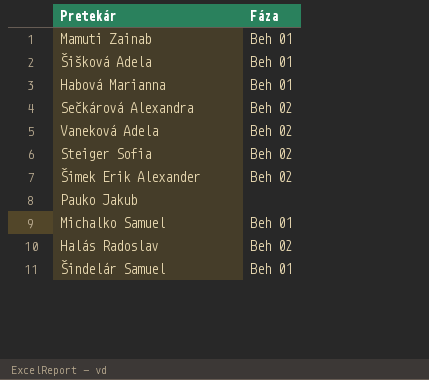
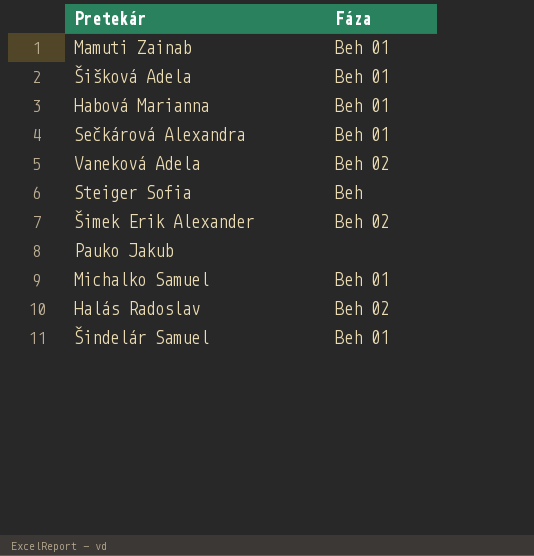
Sečkárová Alexandra | Fáza: Beh 02 -> Beh 01
Steiger Sofia | Fáza: Beh 02 -> Beh

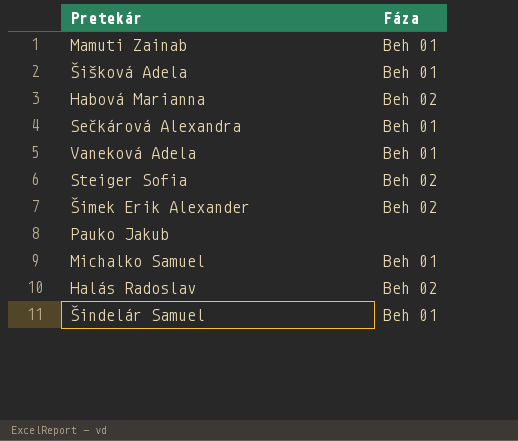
Habová Marianna | Fáza: Beh 01 -> Beh 02
Vaneková Adela | Fáza: Beh 02 -> Beh 01
Steiger Sofia | Fáza: Beh -> Beh 02

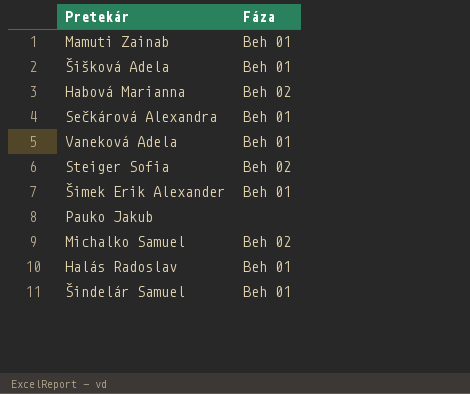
Šimek Erik Alexander | Fáza: Beh 02 -> Beh 01
Michalko Samuel | Fáza: Beh 01 -> Beh 02
Halás Radoslav | Fáza: Beh 02 -> Beh 01

